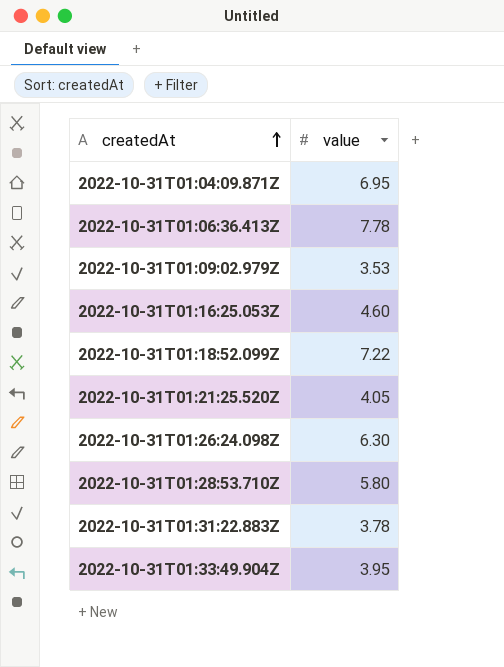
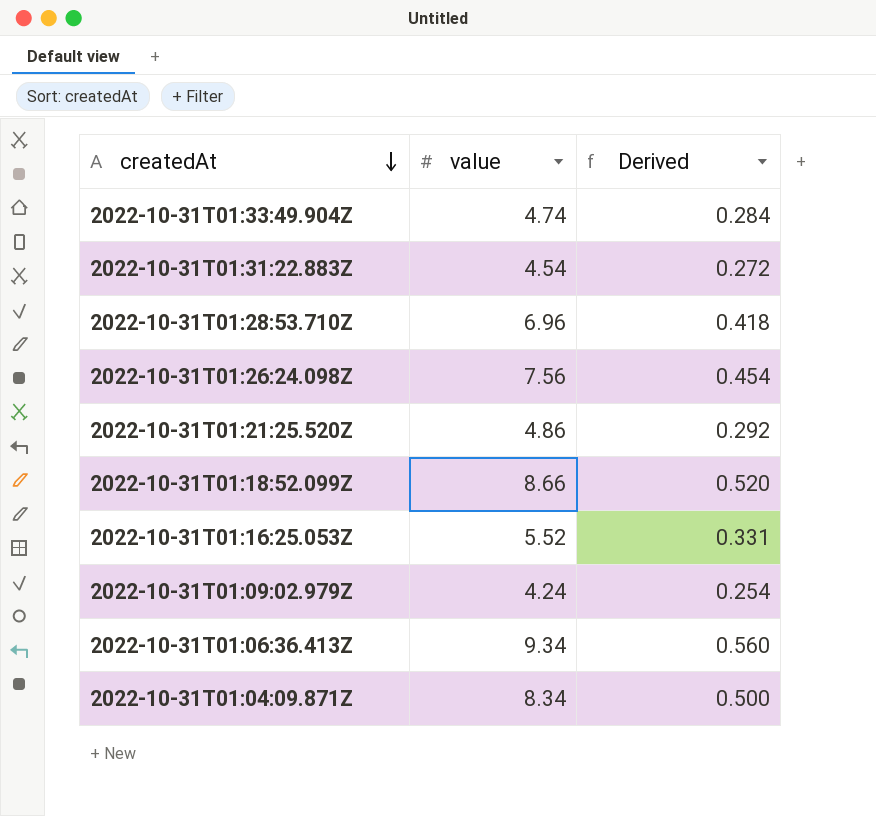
row order: createdAt ascending -> createdAt descending
column Derived | formula: none -> [value] * 0.06
2022-10-31T01:33:49.904Z | value: 3.95 -> 4.74
2022-10-31T01:31:22.883Z | value: 3.78 -> 4.54
2022-10-31T01:28:53.710Z | value: 5.80 -> 6.96
2022-10-31T01:26:24.098Z | value: 6.30 -> 7.56
2022-10-31T01:21:25.520Z | value: 4.05 -> 4.86
2022-10-31T01:18:52.099Z | value: 7.22 -> 8.66
2022-10-31T01:16:25.053Z | value: 4.60 -> 5.52
2022-10-31T01:09:02.979Z | value: 3.53 -> 4.24
2022-10-31T01:06:36.413Z | value: 7.78 -> 9.34
2022-10-31T01:04:09.871Z | value: 6.95 -> 8.34

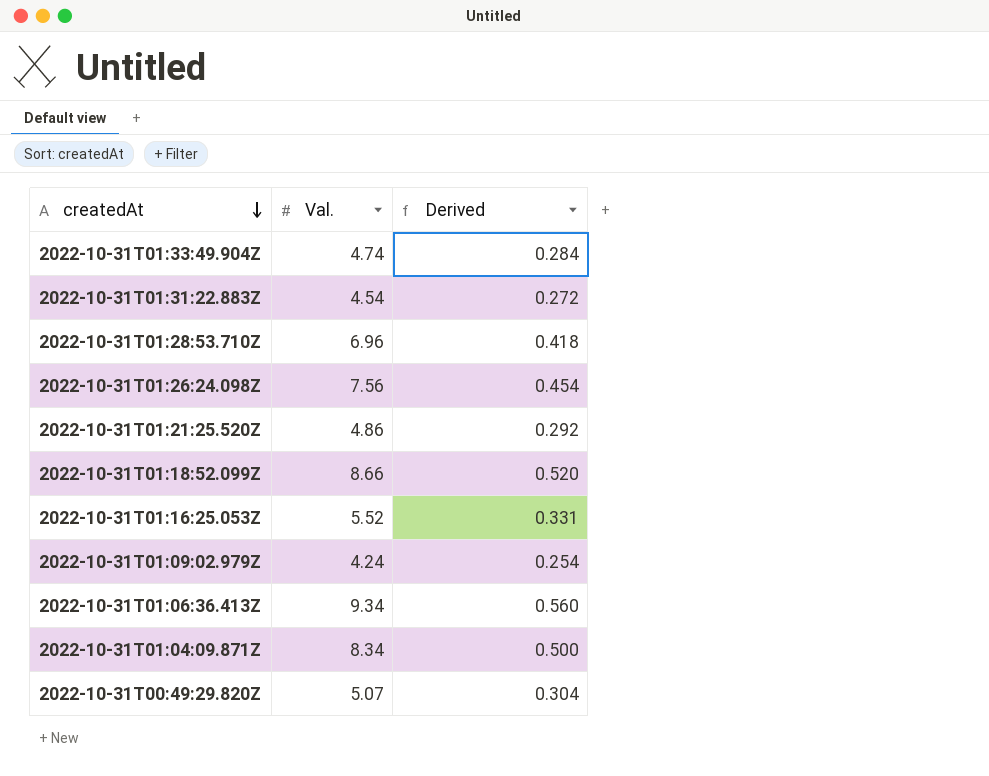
column name: value -> Val.
row 2022-10-31T00:49:29.820Z: none -> 5.07 | 0.304

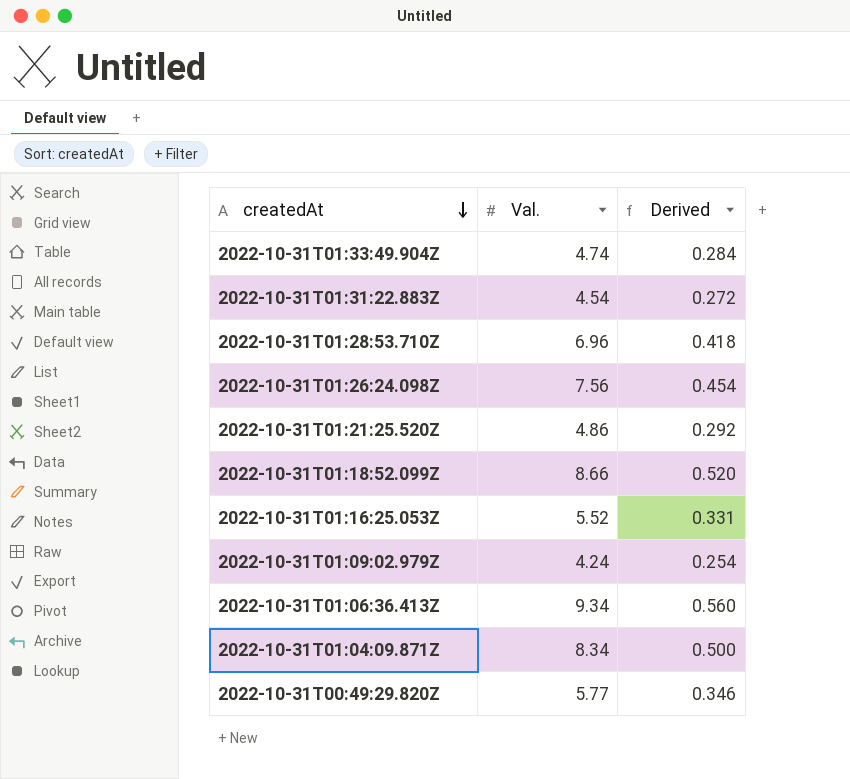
2022-10-31T00:49:29.820Z | Val.: 5.07 -> 5.77
2022-10-31T00:49:29.820Z | Derived: 0.304 -> 0.346

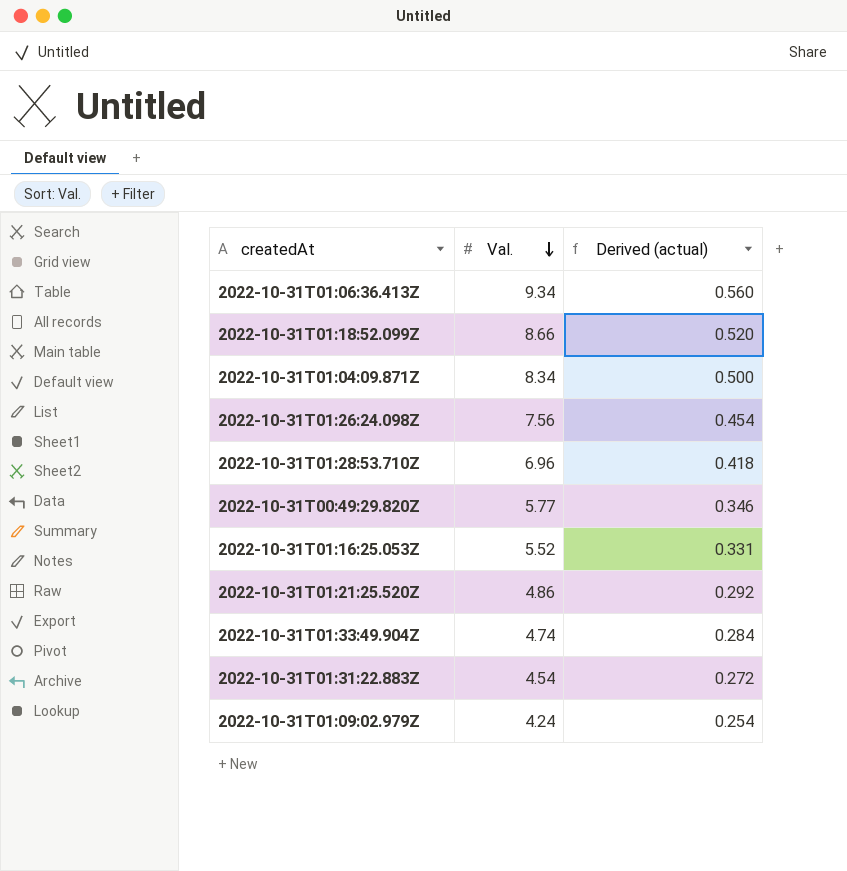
row order: createdAt descending -> Val. descending
column name: Derived -> Derived (actual)

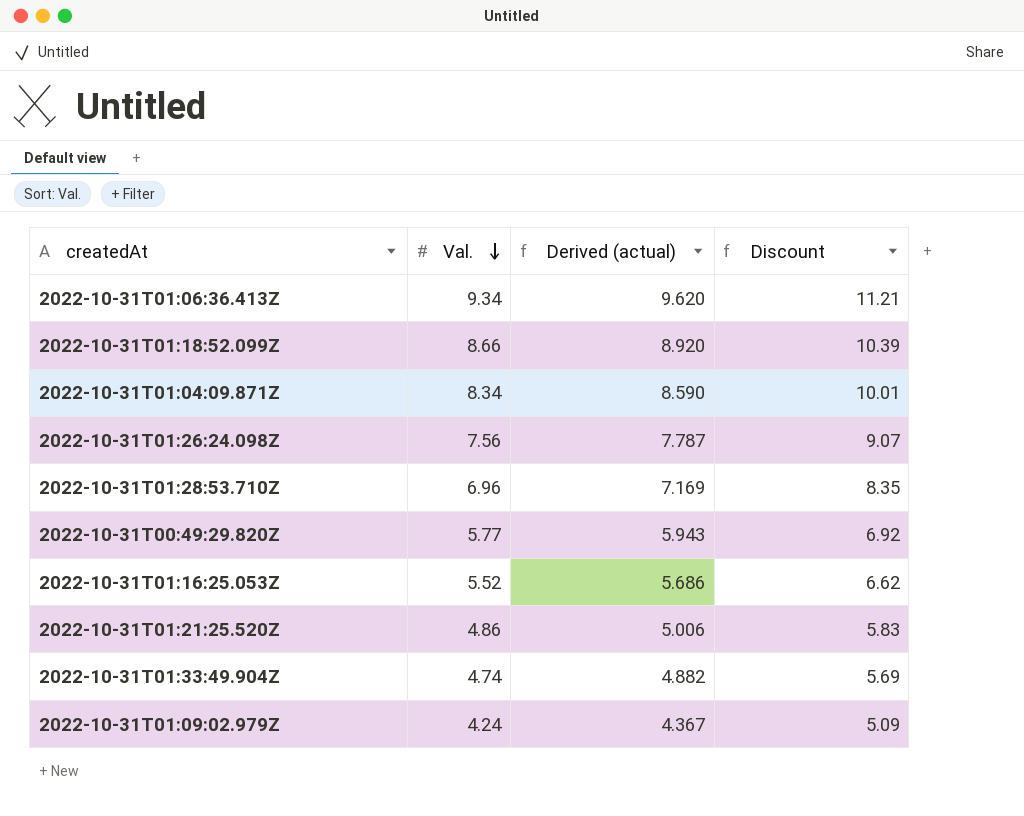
column Derived (actual) | formula: [Val.] * 0.06 -> [Val.] * 1.03
column Discount | formula: none -> [Val.] * 1.2
row 2022-10-31T01:31:22.883Z: 4.54 | 0.272 -> none

